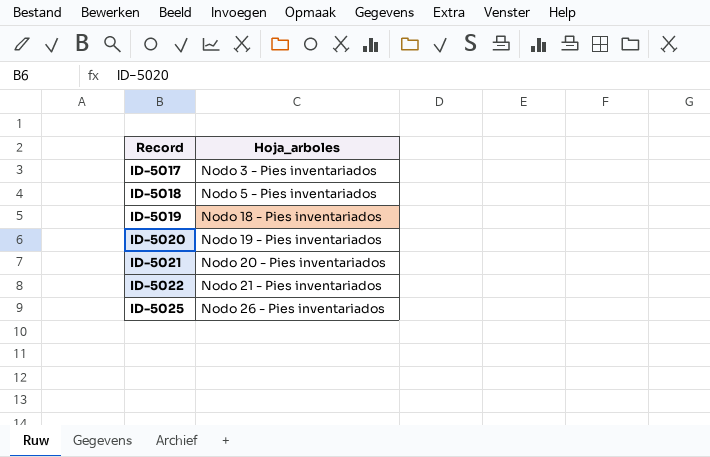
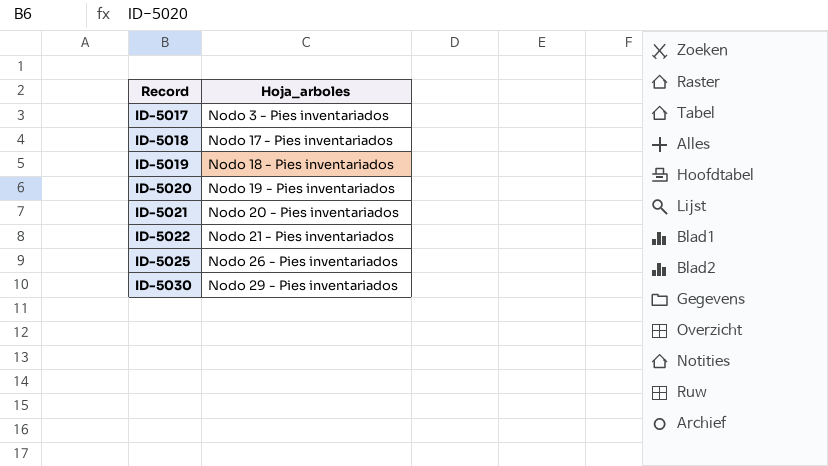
ID-5018 | Hoja_arboles: Nodo 5 - Pies inventariados -> Nodo 17 - Pies inventariados
row ID-5030: none -> Nodo 29 - Pies inventariados

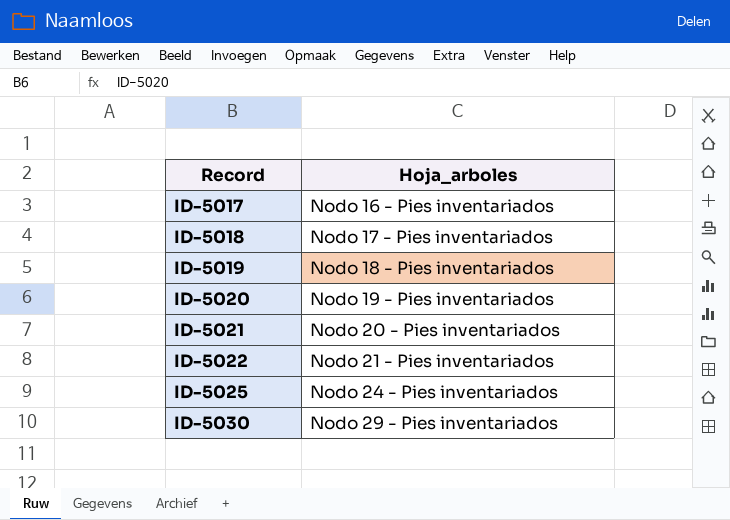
ID-5017 | Hoja_arboles: Nodo 3 - Pies inventariados -> Nodo 16 - Pies inventariados
ID-5025 | Hoja_arboles: Nodo 26 - Pies inventariados -> Nodo 24 - Pies inventariados

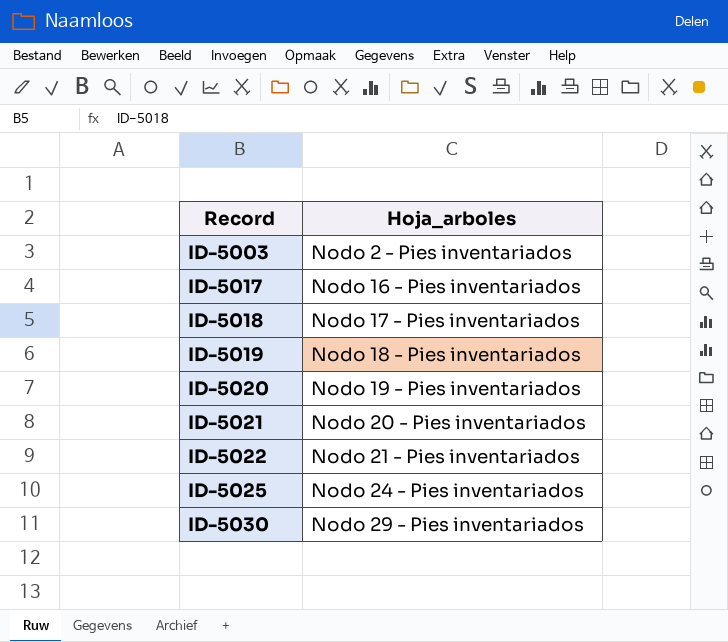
row ID-5003: none -> Nodo 2 - Pies inventariados

